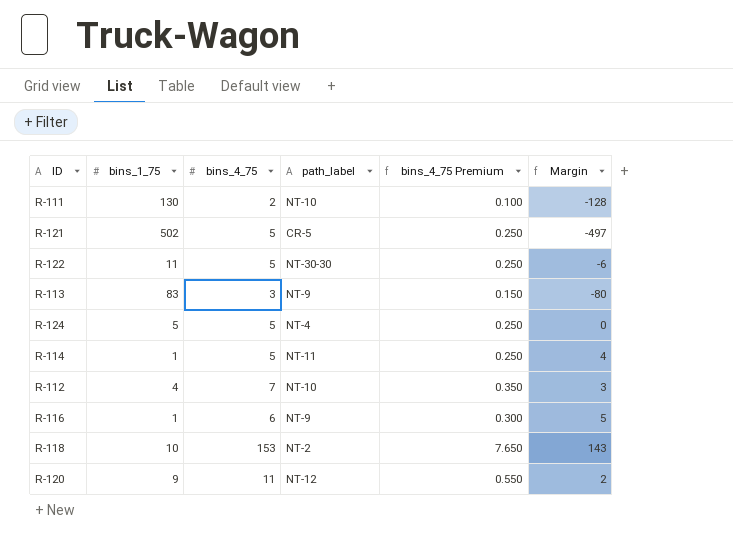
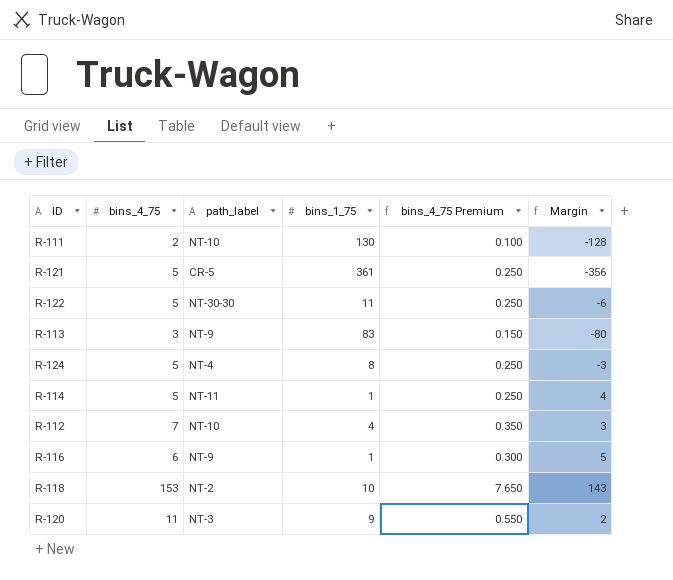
column bins_1_75 | position: 2 -> 4
R-121 | bins_1_75: 502 -> 361
R-121 | Margin: -497 -> -356
R-124 | bins_1_75: 5 -> 8
R-124 | Margin: 0 -> -3
R-120 | path_label: NT-12 -> NT-3

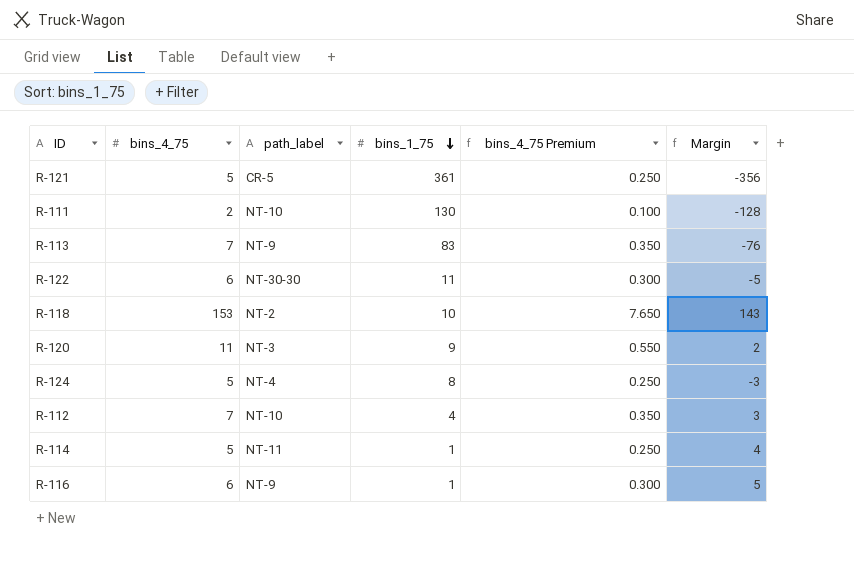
row order: none -> bins_1_75 descending
R-113 | bins_4_75: 3 -> 7
R-113 | bins_4_75 Premium: 0.150 -> 0.350
R-113 | Margin: -80 -> -76
R-122 | bins_4_75: 5 -> 6
R-122 | bins_4_75 Premium: 0.250 -> 0.300
R-122 | Margin: -6 -> -5

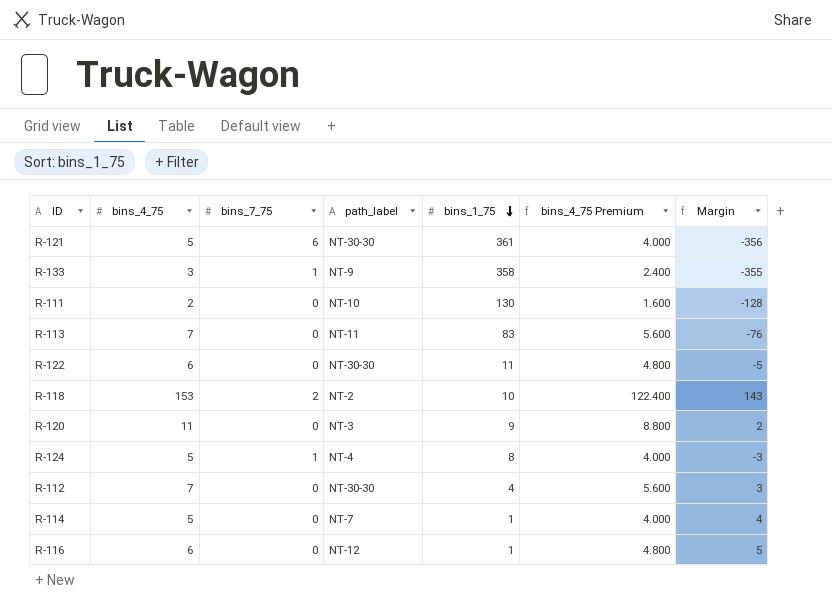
column bins_7_75 | position: none -> 3
column bins_4_75 Premium | formula: [bins_4_75] * 0.05 -> [bins_4_75] * 0.8
R-121 | path_label: CR-5 -> NT-30-30
row R-133: none -> 3 | 1 | NT-9 | 358 | 2.400 | -355
R-113 | path_label: NT-9 -> NT-11
R-112 | path_label: NT-10 -> NT-30-30
R-114 | path_label: NT-11 -> NT-7
R-116 | path_label: NT-9 -> NT-12

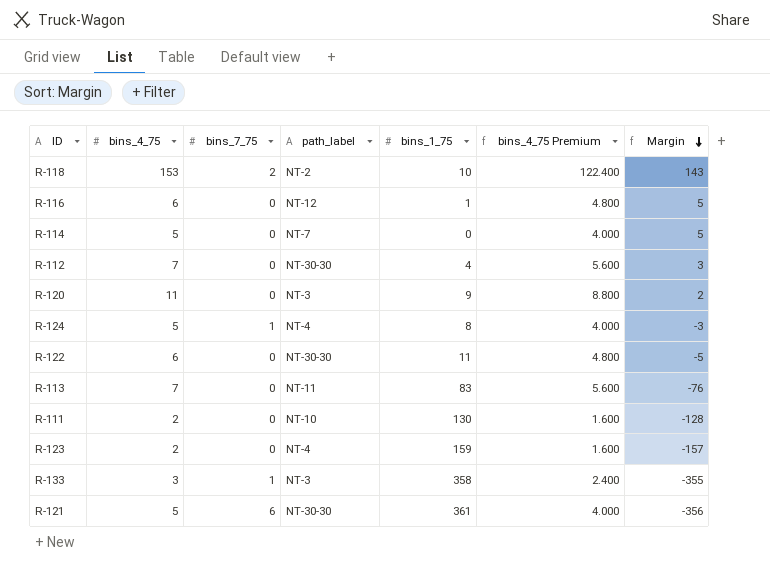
row order: bins_1_75 descending -> Margin descending
R-114 | bins_1_75: 1 -> 0
R-114 | Margin: 4 -> 5
row R-123: none -> 2 | 0 | NT-4 | 159 | 1.600 | -157
R-133 | path_label: NT-9 -> NT-3

